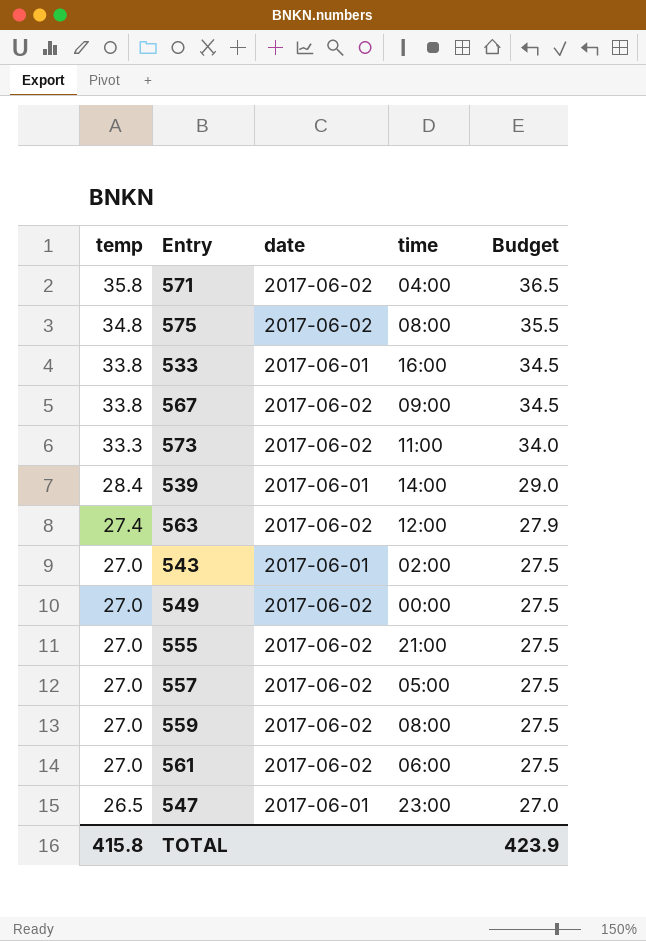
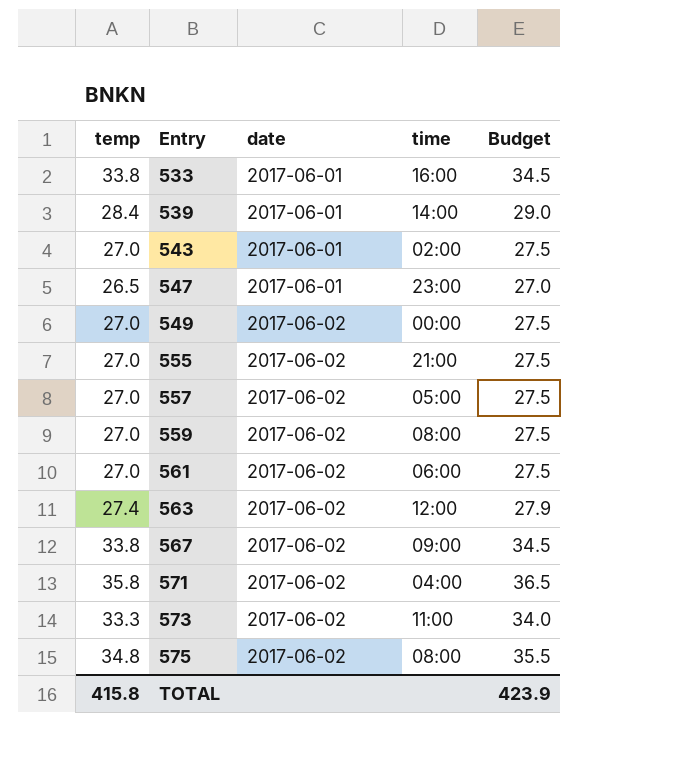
row order: temp descending -> Entry ascending

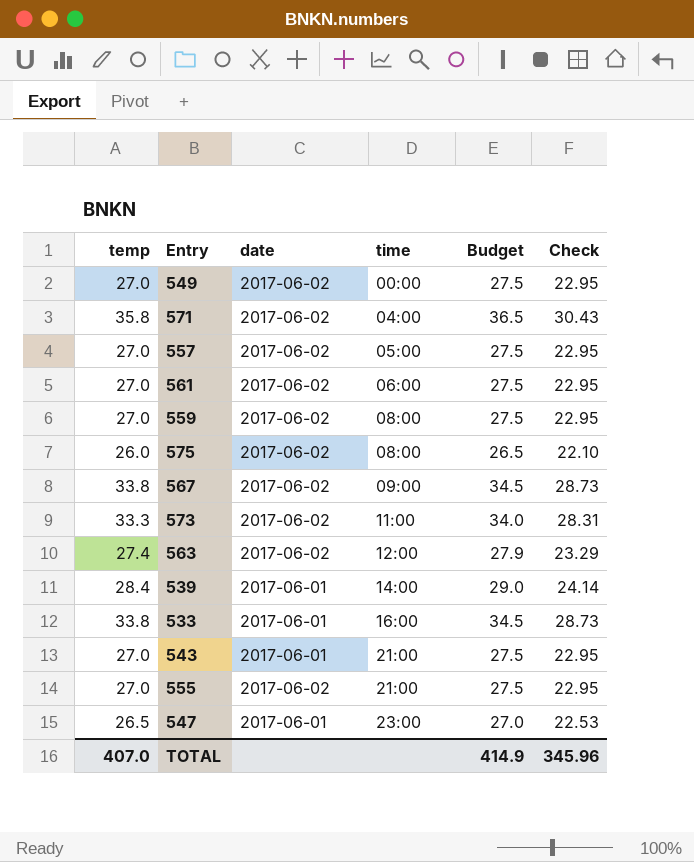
row order: Entry ascending -> time ascending
column Check | formula: none -> [temp] * 0.85
575 | temp: 34.8 -> 26.0
575 | Budget: 35.5 -> 26.5
543 | time: 02:00 -> 21:00
TOTAL | temp: 415.8 -> 407.0
TOTAL | Budget: 423.9 -> 414.9

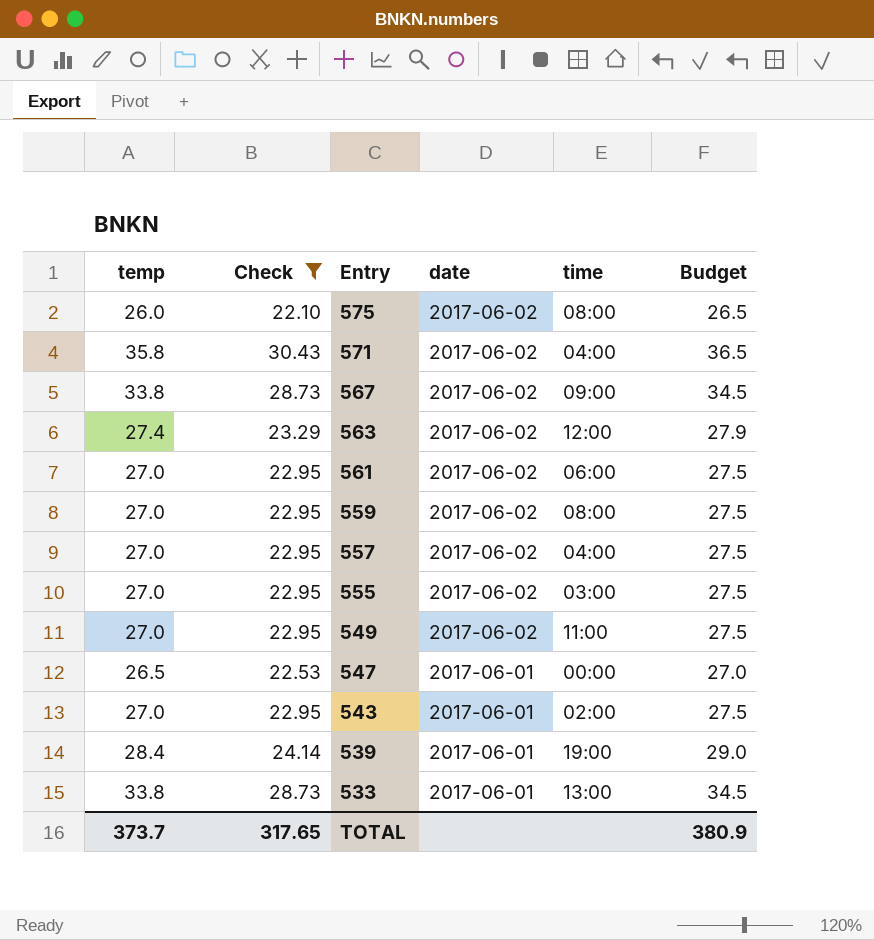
filter: none -> Check != 28.31
row order: time ascending -> Entry descending
column Check | position: 6 -> 2
557 | time: 05:00 -> 04:00
555 | time: 21:00 -> 03:00
549 | time: 00:00 -> 11:00
547 | time: 23:00 -> 00:00
543 | time: 21:00 -> 02:00
539 | time: 14:00 -> 19:00
533 | time: 16:00 -> 13:00
TOTAL | temp: 407.0 -> 373.7
TOTAL | Check: 345.96 -> 317.65
TOTAL | Budget: 414.9 -> 380.9

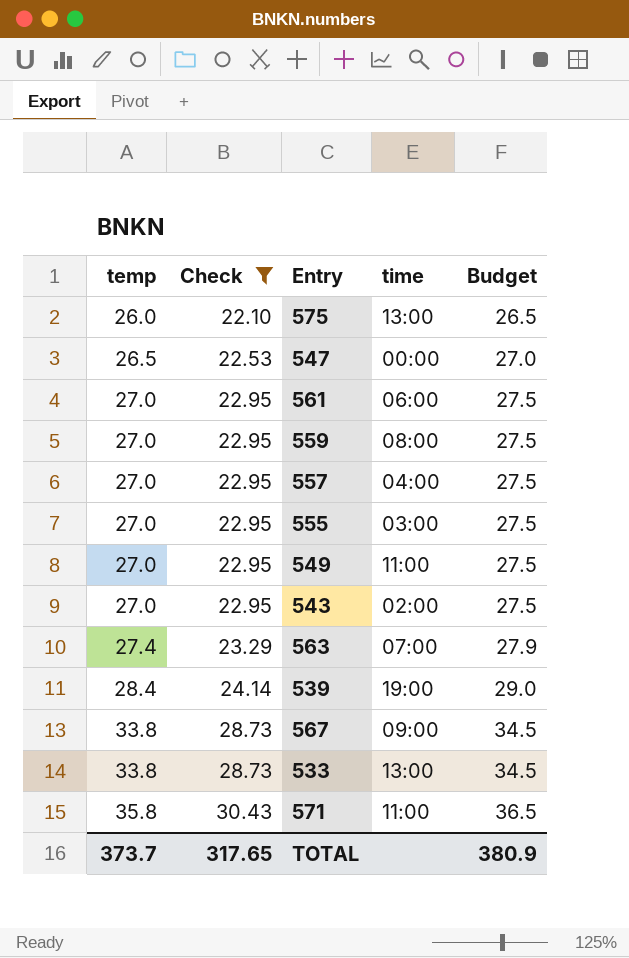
row order: Entry descending -> temp ascending
column date | position: 4 -> none
575 | time: 08:00 -> 13:00
563 | time: 12:00 -> 07:00
571 | time: 04:00 -> 11:00

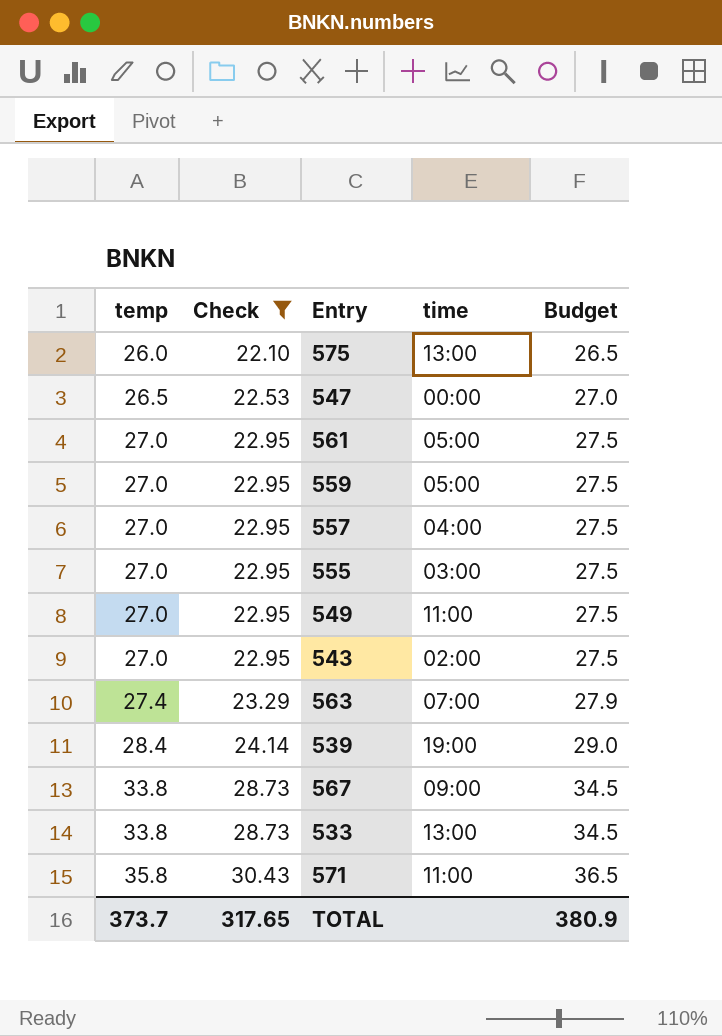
561 | time: 06:00 -> 05:00
559 | time: 08:00 -> 05:00

